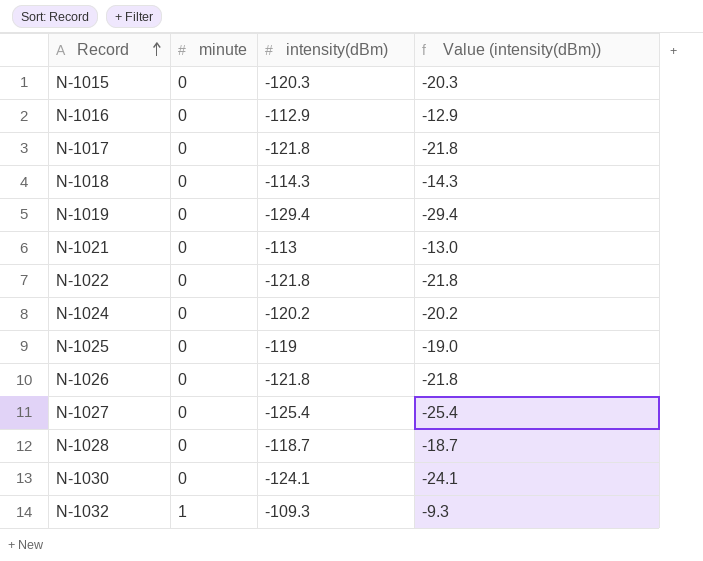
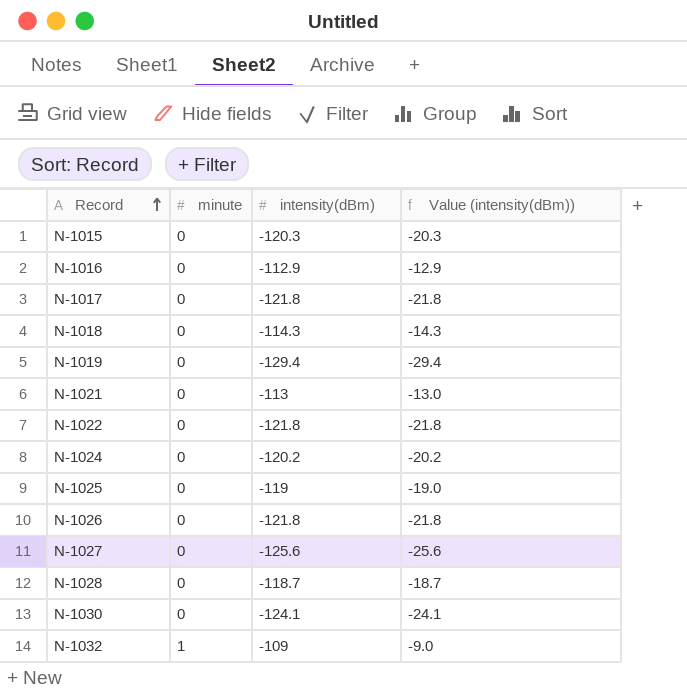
N-1027 | intensity(dBm): -125.4 -> -125.6
N-1027 | Value (intensity(dBm)): -25.4 -> -25.6
N-1032 | intensity(dBm): -109.3 -> -109
N-1032 | Value (intensity(dBm)): -9.3 -> -9.0

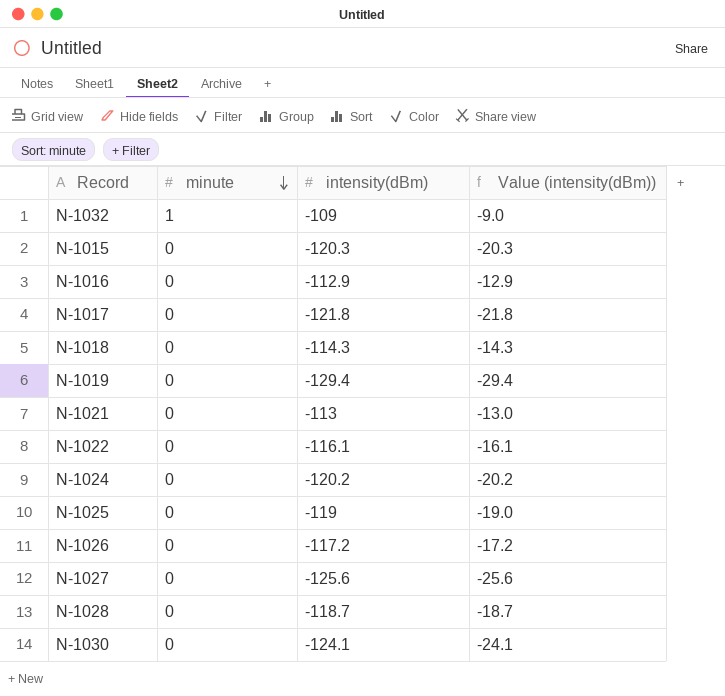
row order: Record ascending -> minute descending
N-1022 | intensity(dBm): -121.8 -> -116.1
N-1022 | Value (intensity(dBm)): -21.8 -> -16.1
N-1026 | intensity(dBm): -121.8 -> -117.2
N-1026 | Value (intensity(dBm)): -21.8 -> -17.2

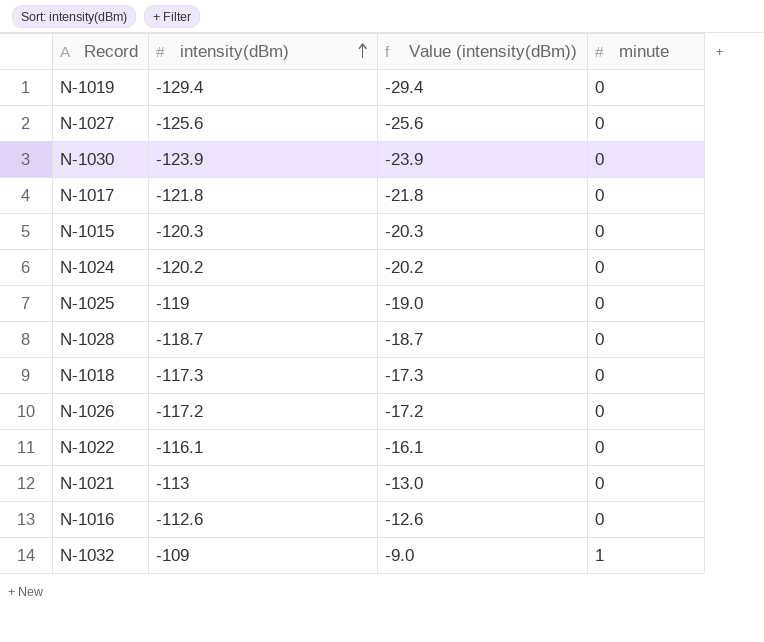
row order: minute descending -> intensity(dBm) ascending
column minute | position: 2 -> 4
N-1030 | intensity(dBm): -124.1 -> -123.9
N-1030 | Value (intensity(dBm)): -24.1 -> -23.9
N-1018 | intensity(dBm): -114.3 -> -117.3
N-1018 | Value (intensity(dBm)): -14.3 -> -17.3
N-1016 | intensity(dBm): -112.9 -> -112.6
N-1016 | Value (intensity(dBm)): -12.9 -> -12.6

